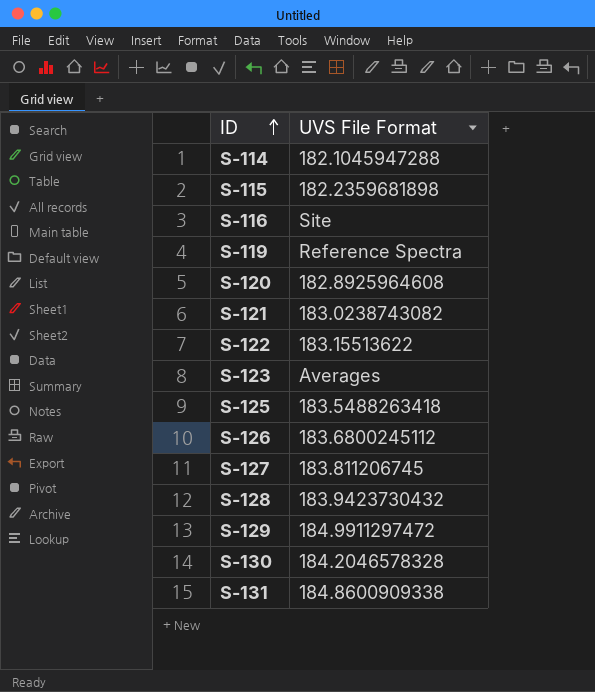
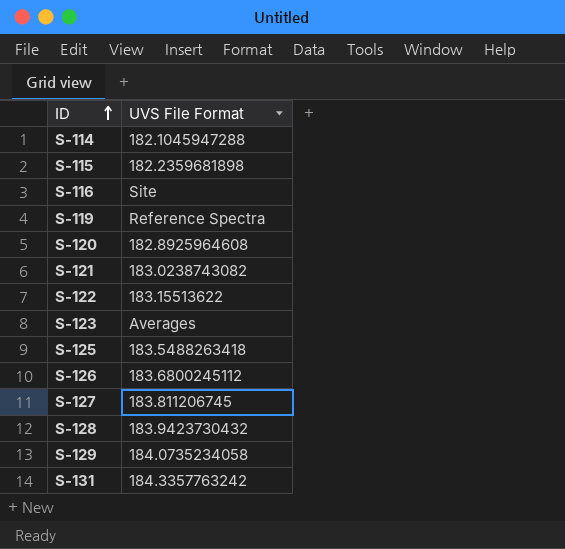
row S-130: 184.2046578328 -> none
S-129 | UVS File Format: 184.9911297472 -> 184.0735234058
S-131 | UVS File Format: 184.8600909338 -> 184.3357763242

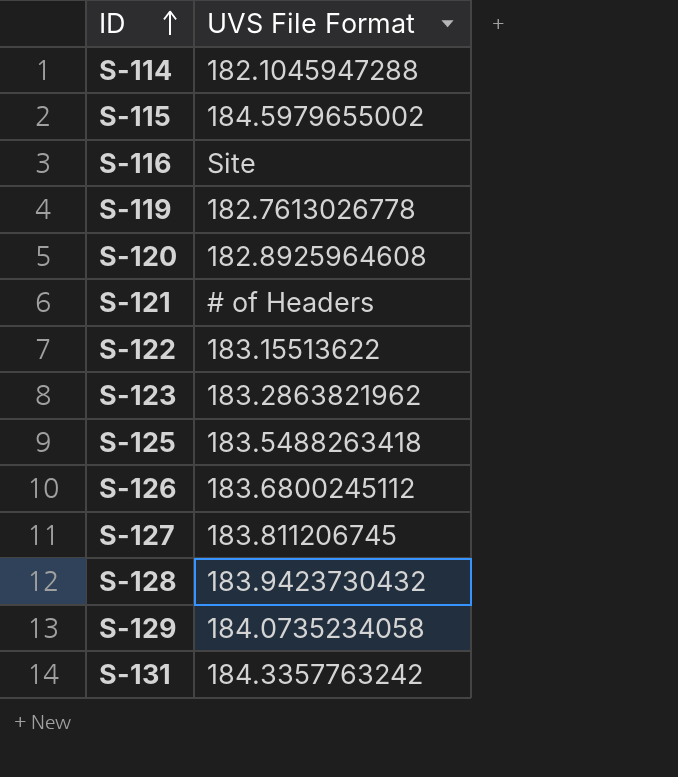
S-115 | UVS File Format: 182.2359681898 -> 184.5979655002
S-119 | UVS File Format: Reference Spectra -> 182.7613026778
S-121 | UVS File Format: 183.0238743082 -> # of Headers
S-123 | UVS File Format: Averages -> 183.2863821962

